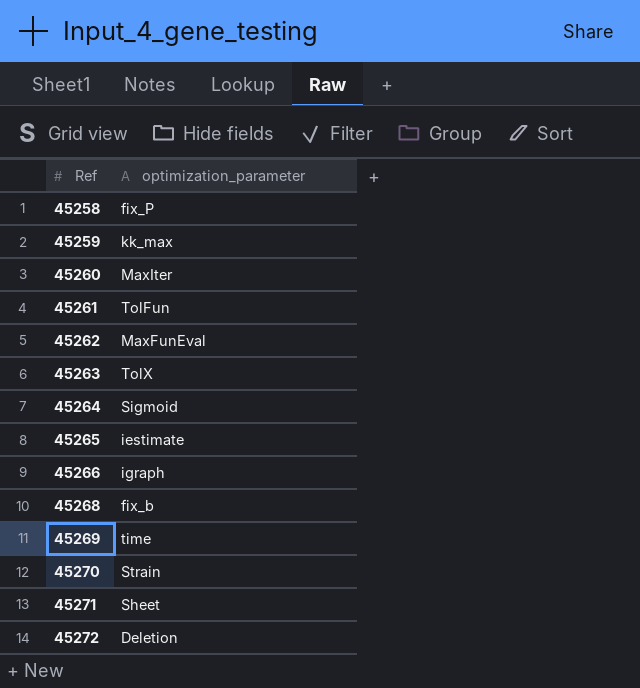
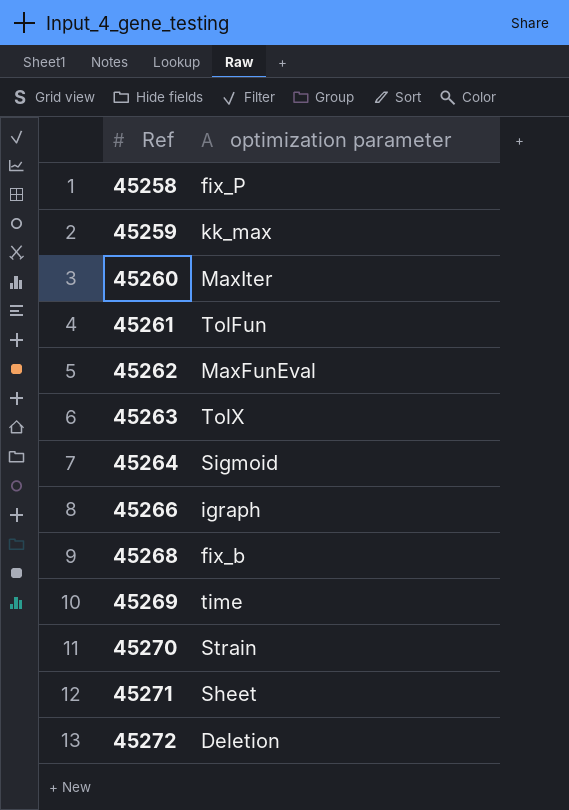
column name: optimization_parameter -> optimization parameter
row 45265: iestimate -> none

